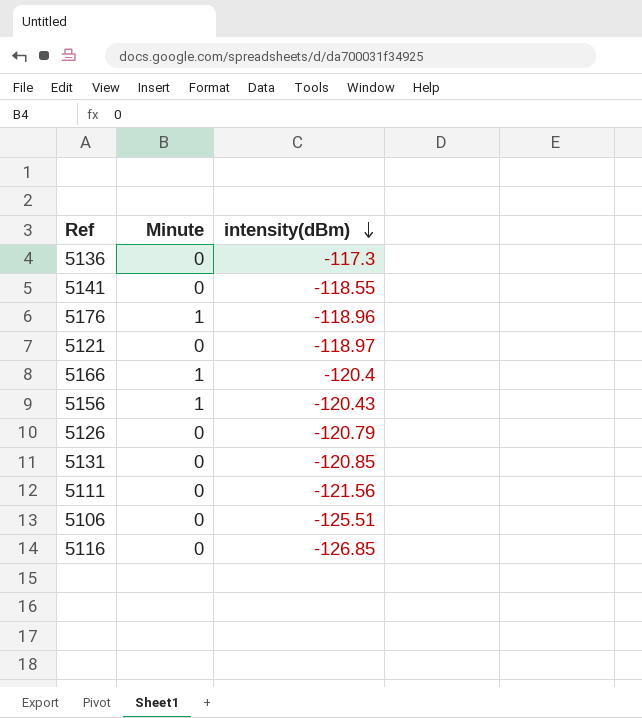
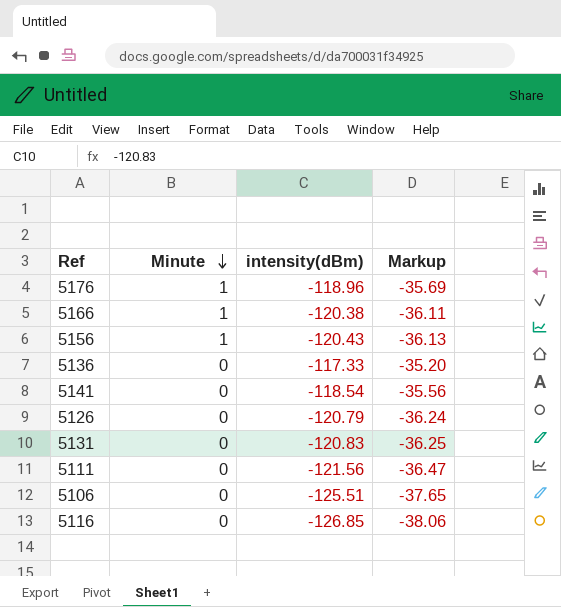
row order: intensity(dBm) descending -> Minute descending
column Markup | formula: none -> [intensity(dBm)] * 0.3
row 5121: 0 | -118.97 -> none
5166 | intensity(dBm): -120.4 -> -120.38
5136 | intensity(dBm): -117.3 -> -117.33
5141 | intensity(dBm): -118.55 -> -118.54
5131 | intensity(dBm): -120.85 -> -120.83

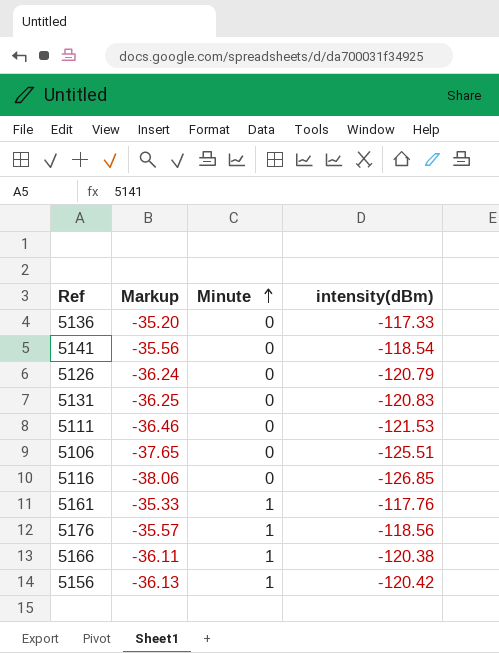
row order: Minute descending -> Minute ascending
column Markup | position: 4 -> 2
5111 | Markup: -36.47 -> -36.46
5111 | intensity(dBm): -121.56 -> -121.53
row 5161: none -> -35.33 | 1 | -117.76
5176 | Markup: -35.69 -> -35.57
5176 | intensity(dBm): -118.96 -> -118.56
5156 | intensity(dBm): -120.43 -> -120.42

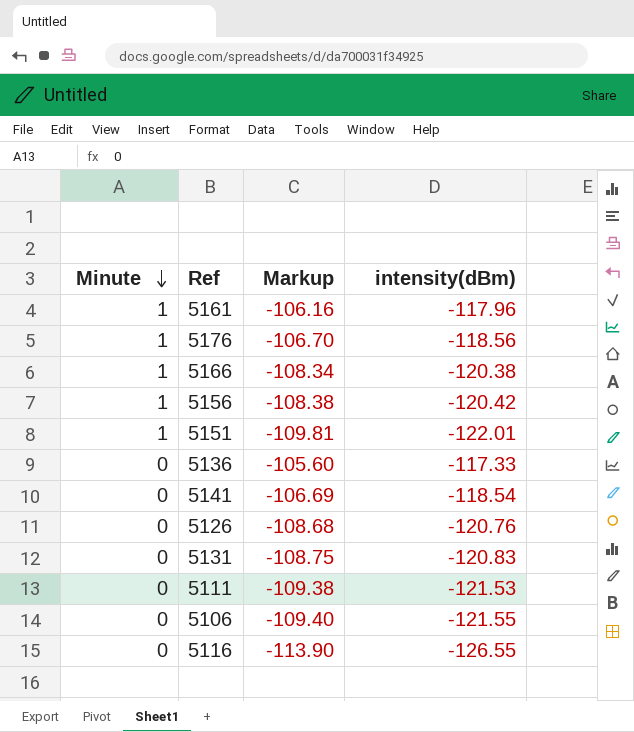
row order: Minute ascending -> Minute descending
column Minute | position: 3 -> 1
column Markup | formula: [intensity(dBm)] * 0.3 -> [intensity(dBm)] * 0.9
5161 | intensity(dBm): -117.76 -> -117.96
row 5151: none -> 1 | -109.81 | -122.01
5126 | intensity(dBm): -120.79 -> -120.76
5106 | intensity(dBm): -125.51 -> -121.55
5116 | intensity(dBm): -126.85 -> -126.55

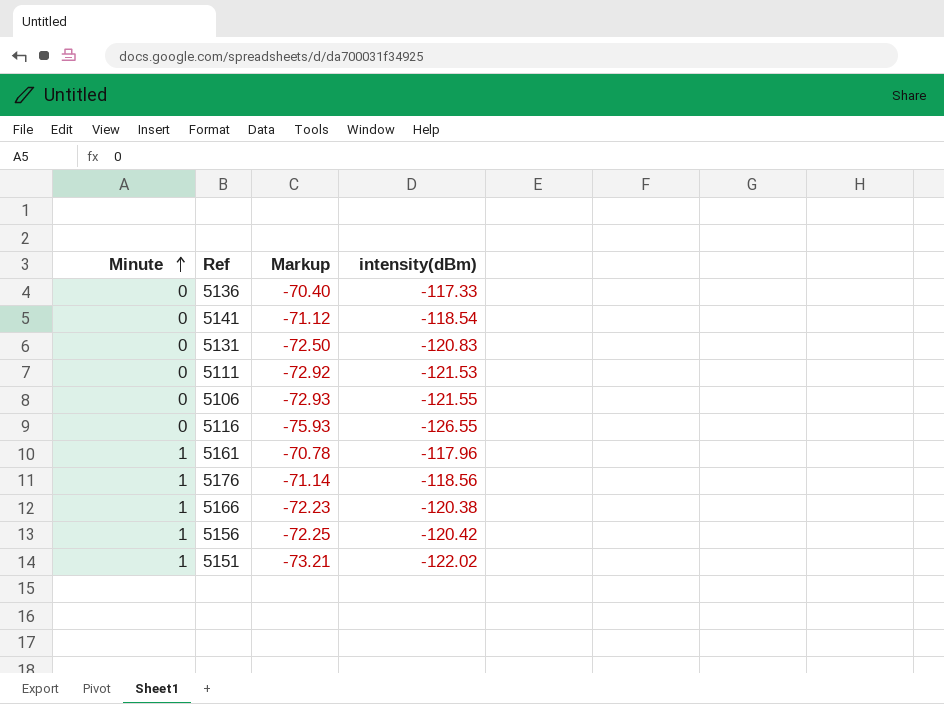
row order: Minute descending -> Minute ascending
column Markup | formula: [intensity(dBm)] * 0.9 -> [intensity(dBm)] * 0.6
row 5126: 0 | -108.68 | -120.76 -> none
5151 | intensity(dBm): -122.01 -> -122.02

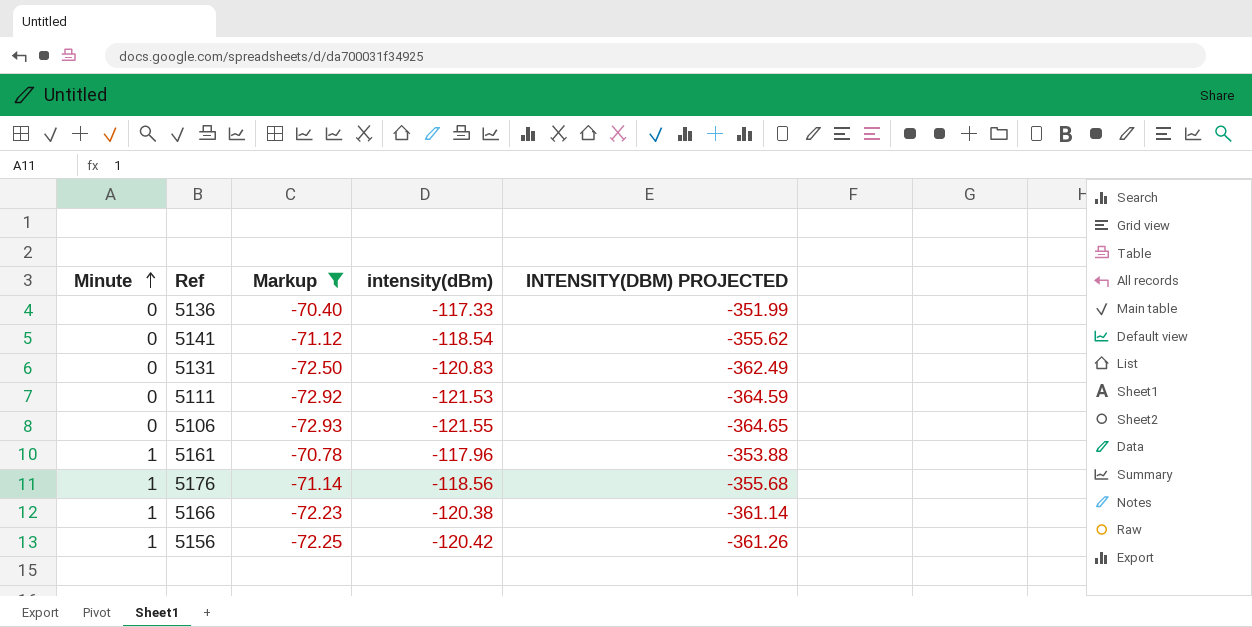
filter: none -> Markup >= -72.93
column INTENSITY(DBM) PROJECTED | formula: none -> [intensity(dBm)] * 3

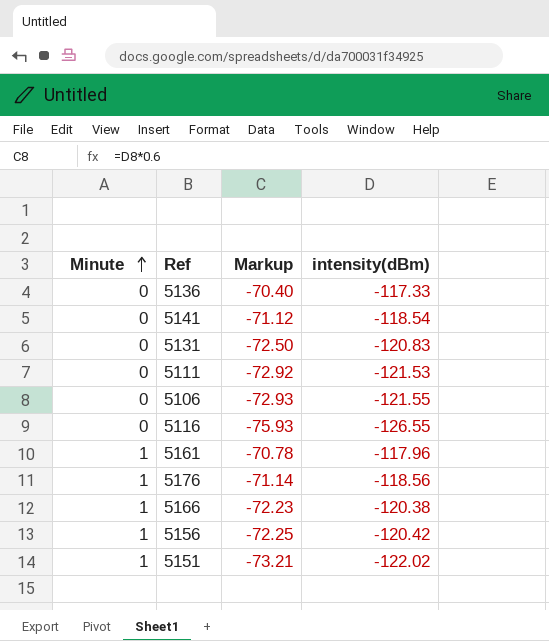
filter: Markup >= -72.93 -> none
column INTENSITY(DBM) PROJECTED | formula: [intensity(dBm)] * 3 -> none

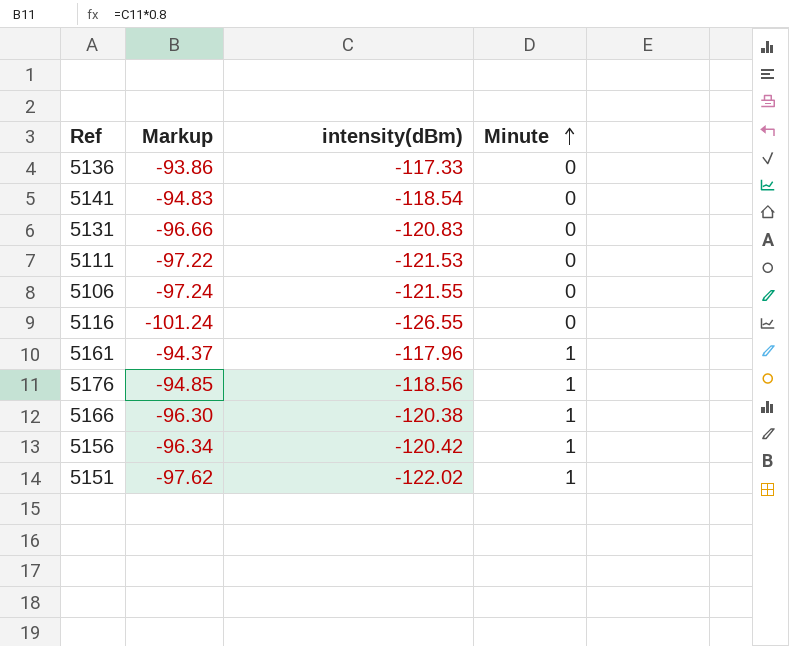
column Markup | formula: [intensity(dBm)] * 0.6 -> [intensity(dBm)] * 0.8
column Minute | position: 1 -> 4

